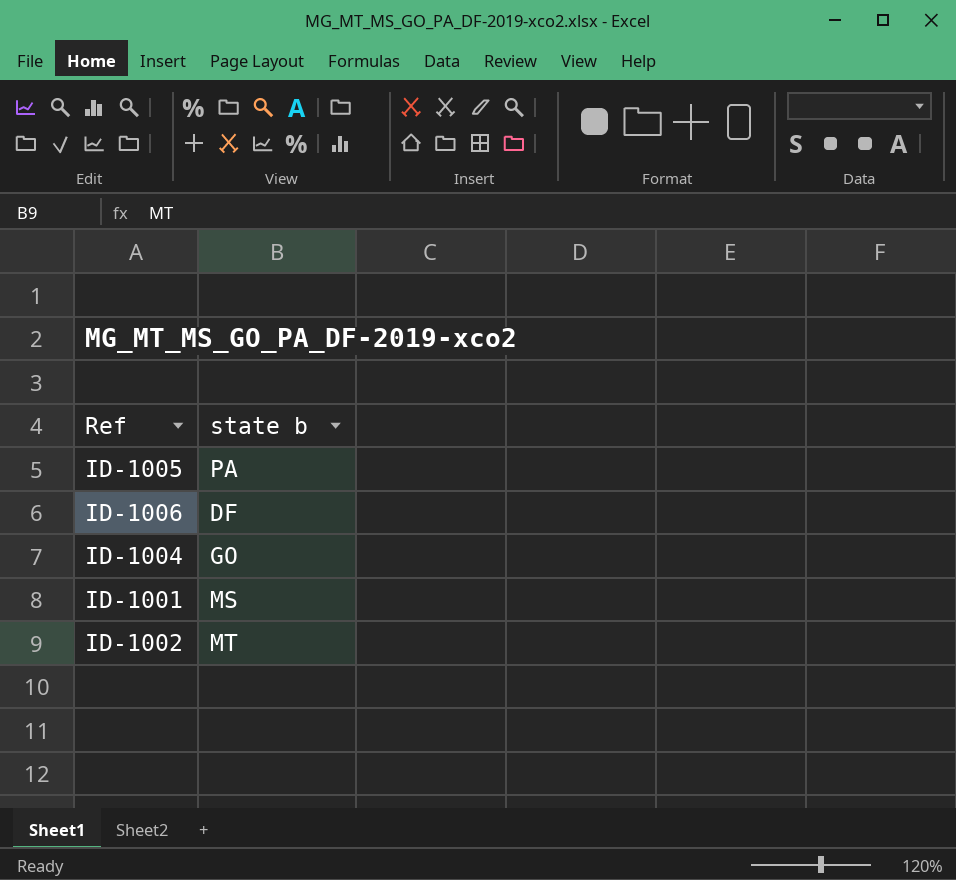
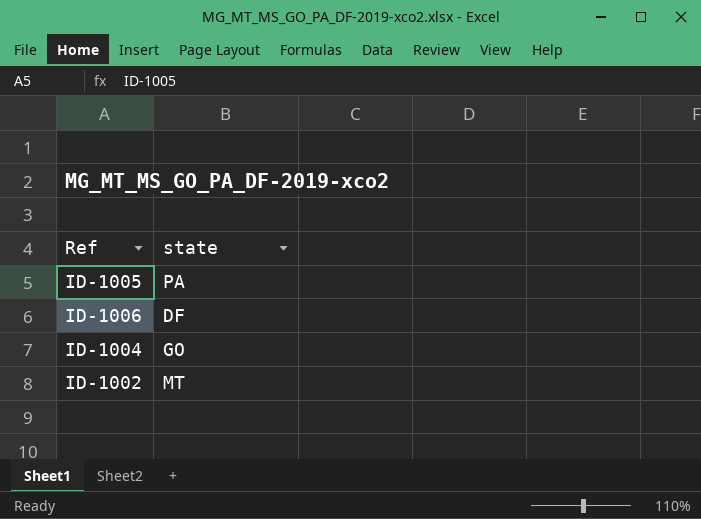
column name: state b -> state
row ID-1001: MS -> none

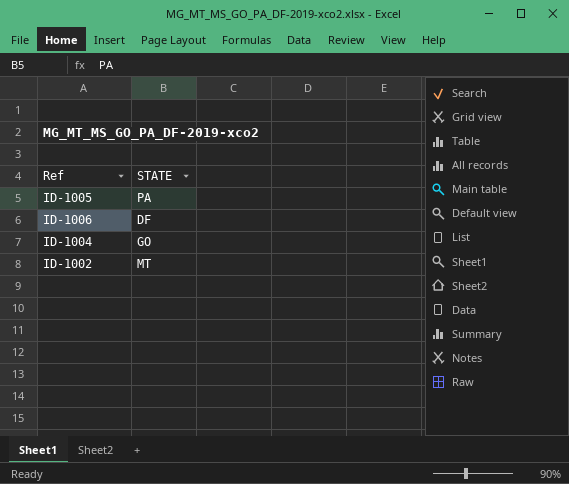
column name: state -> STATE

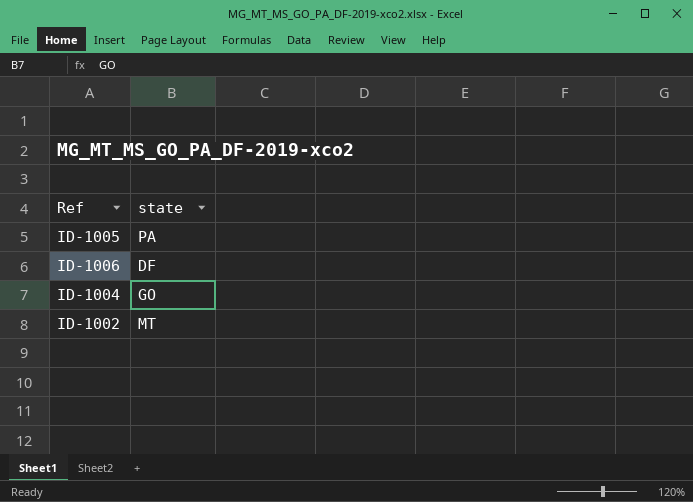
column name: STATE -> state

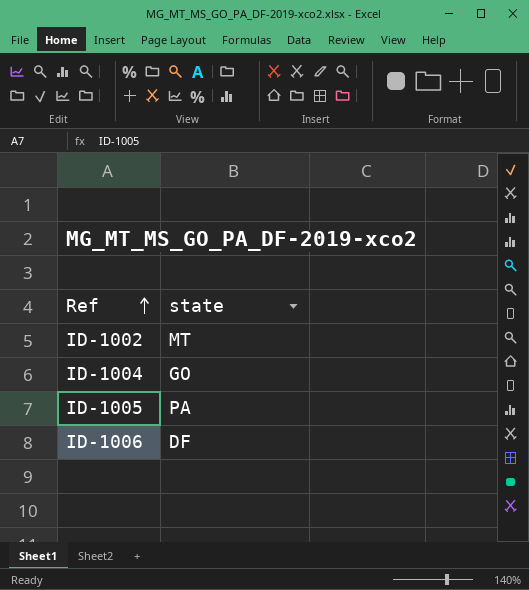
row order: none -> Ref ascending

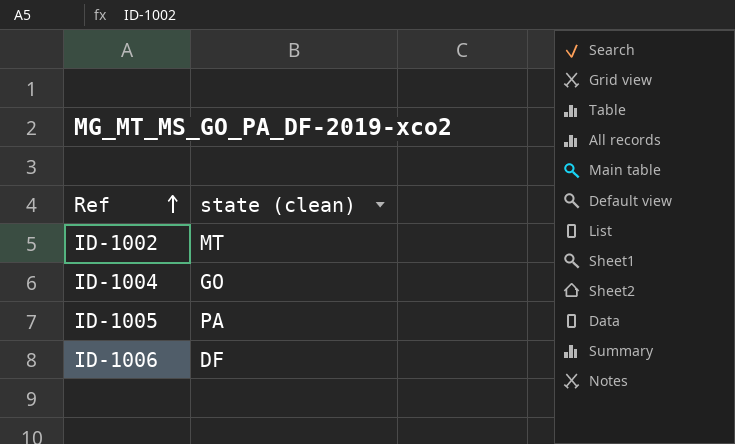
column name: state -> state (clean)

